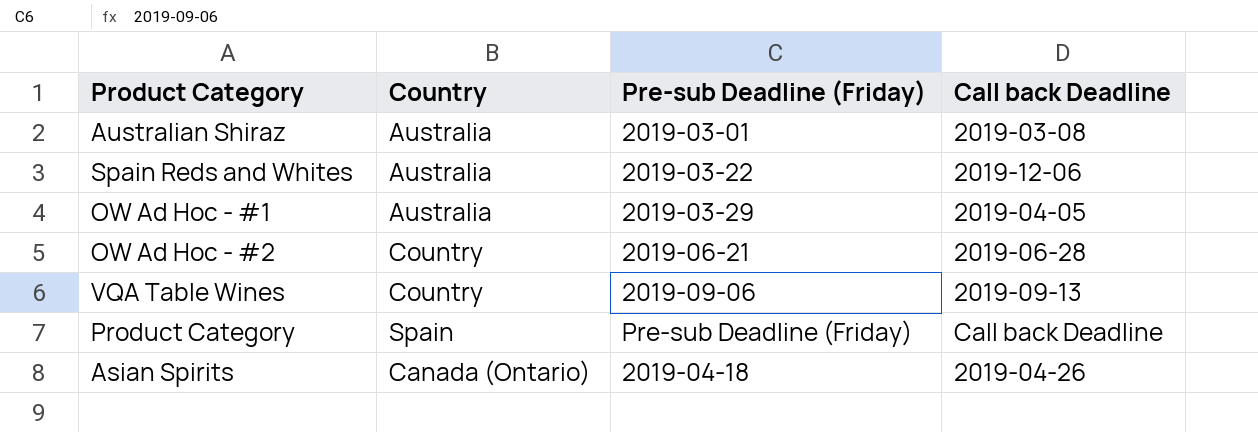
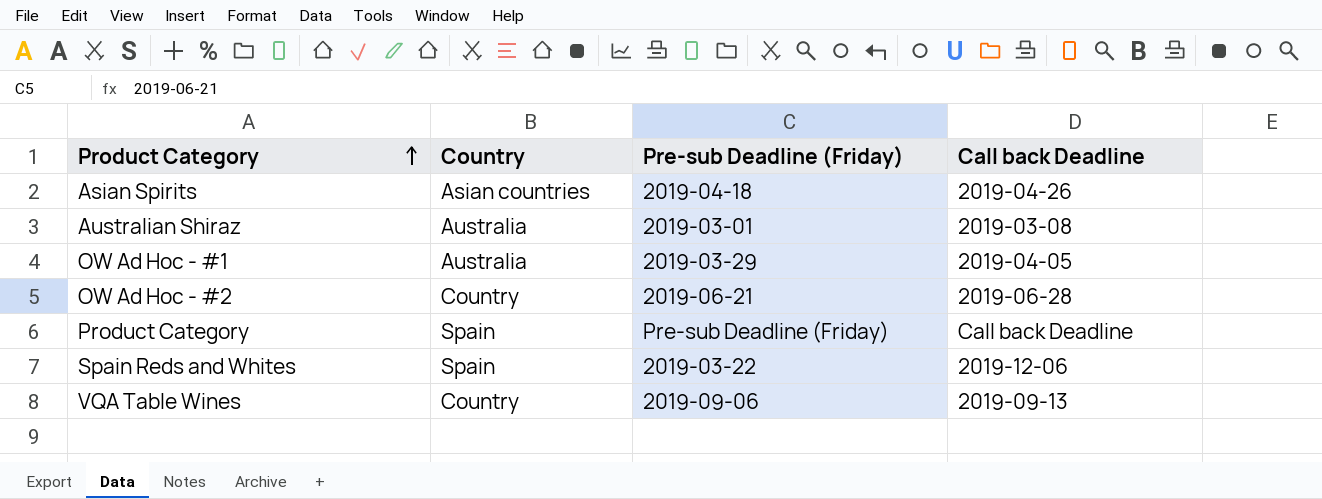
row order: none -> Product Category ascending
Asian Spirits | Country: Canada (Ontario) -> Asian countries
Spain Reds and Whites | Country: Australia -> Spain

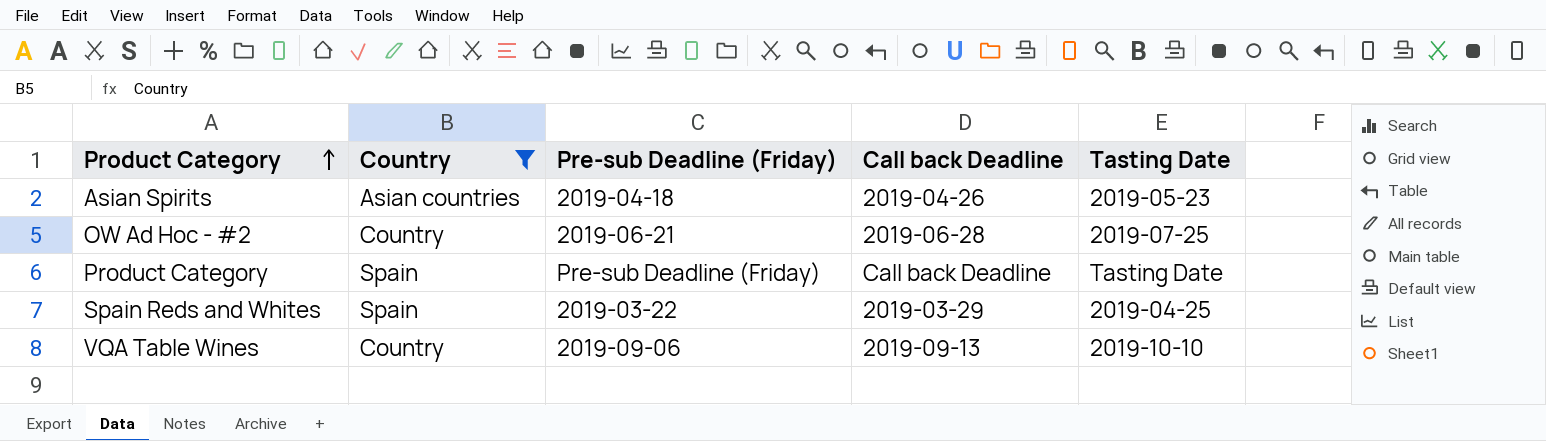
filter: none -> Country != Australia
column Tasting Date | position: none -> 5
Spain Reds and Whites | Call back Deadline: 2019-12-06 -> 2019-03-29

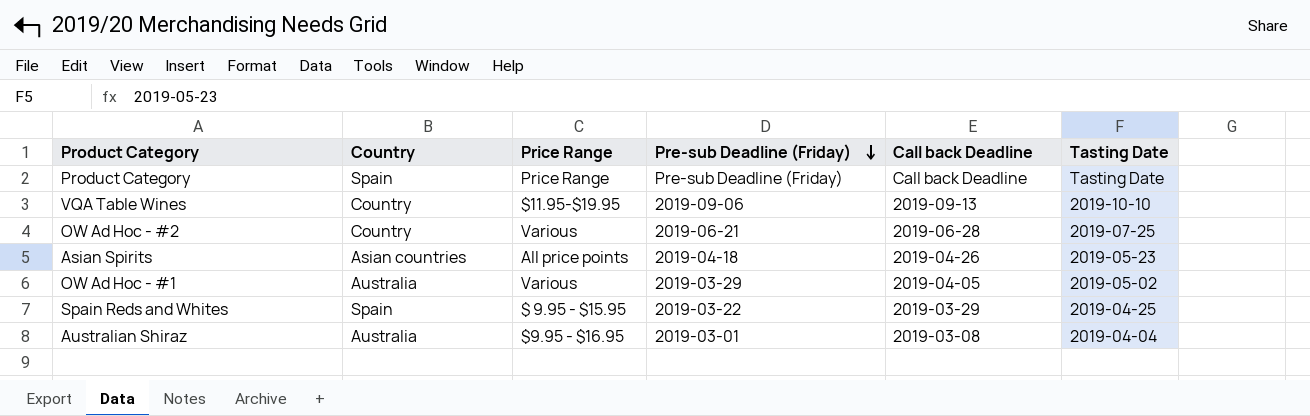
filter: Country != Australia -> none
row order: Product Category ascending -> Pre-sub Deadline (Friday) descending
column Price Range | position: none -> 3

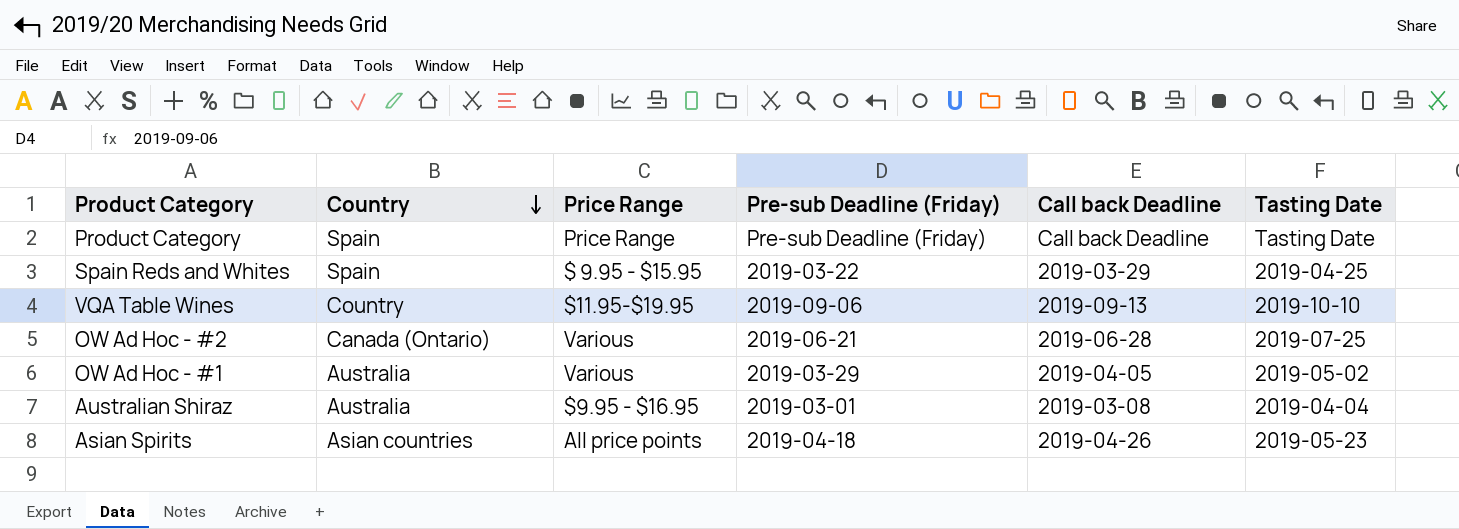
row order: Pre-sub Deadline (Friday) descending -> Country descending
OW Ad Hoc - #2 | Country: Country -> Canada (Ontario)

